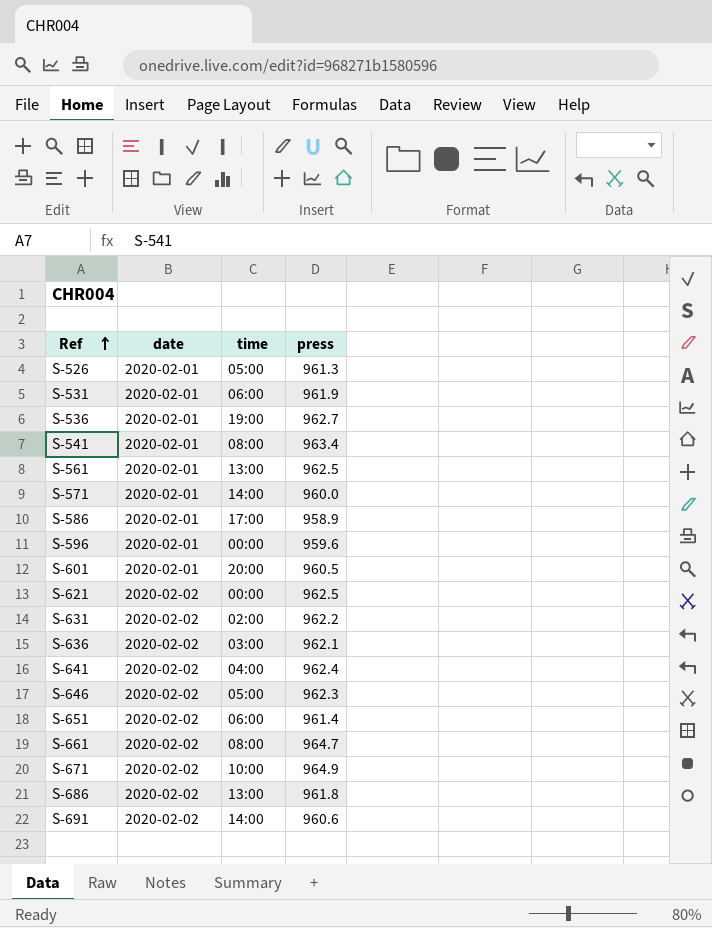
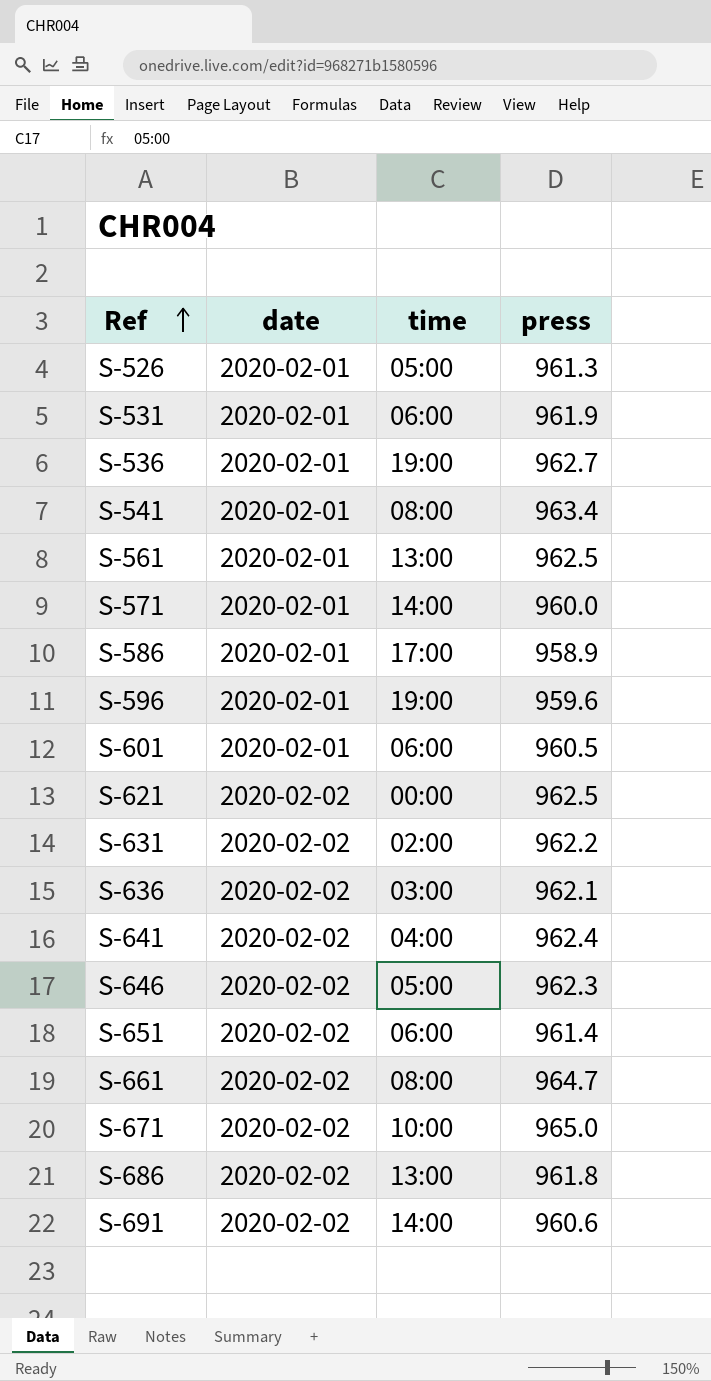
S-596 | time: 00:00 -> 19:00
S-601 | time: 20:00 -> 06:00
S-671 | press: 964.9 -> 965.0

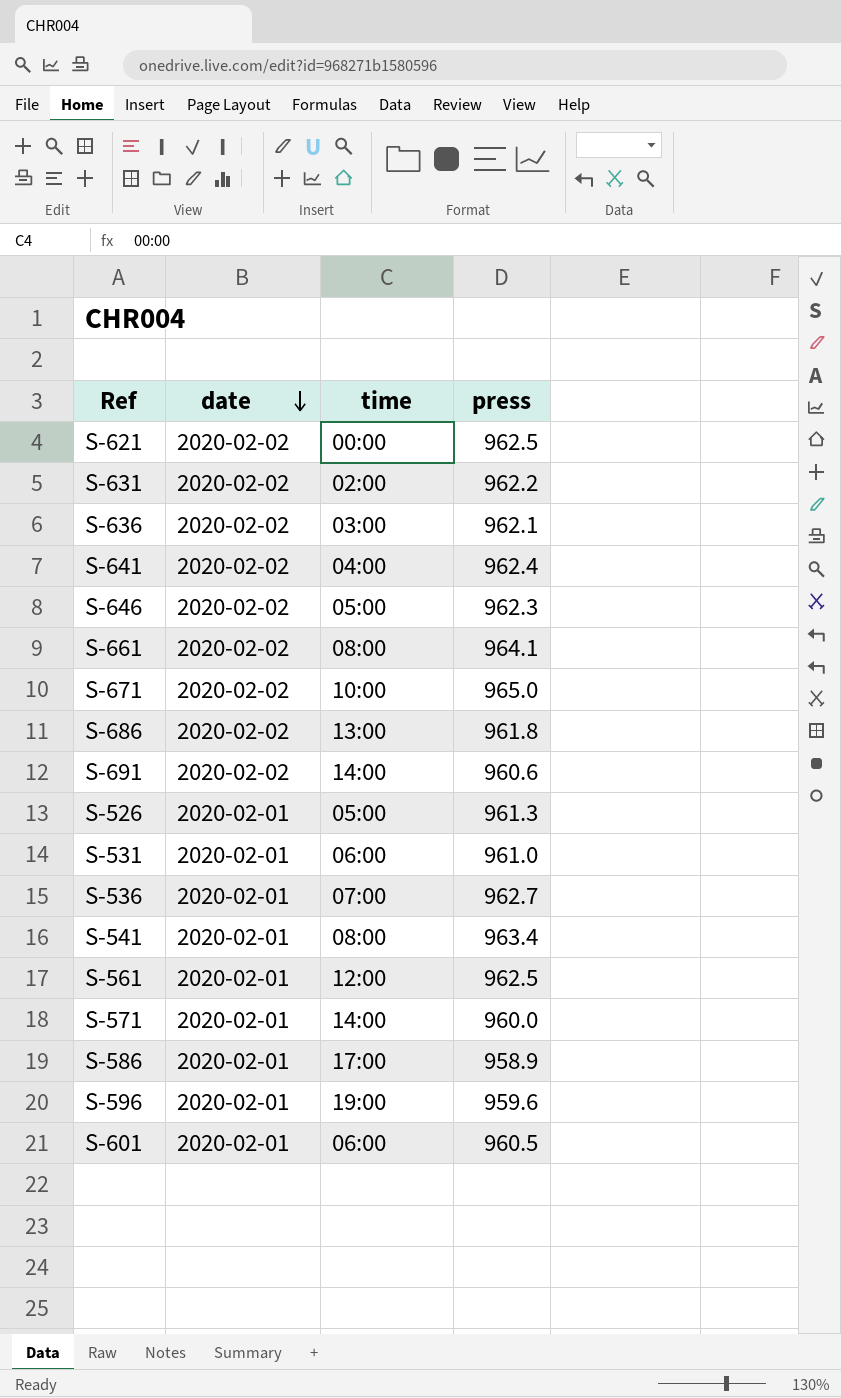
row order: Ref ascending -> date descending
row S-651: 2020-02-02 | 06:00 | 961.4 -> none
S-661 | press: 964.7 -> 964.1
S-531 | press: 961.9 -> 961.0
S-536 | time: 19:00 -> 07:00
S-561 | time: 13:00 -> 12:00

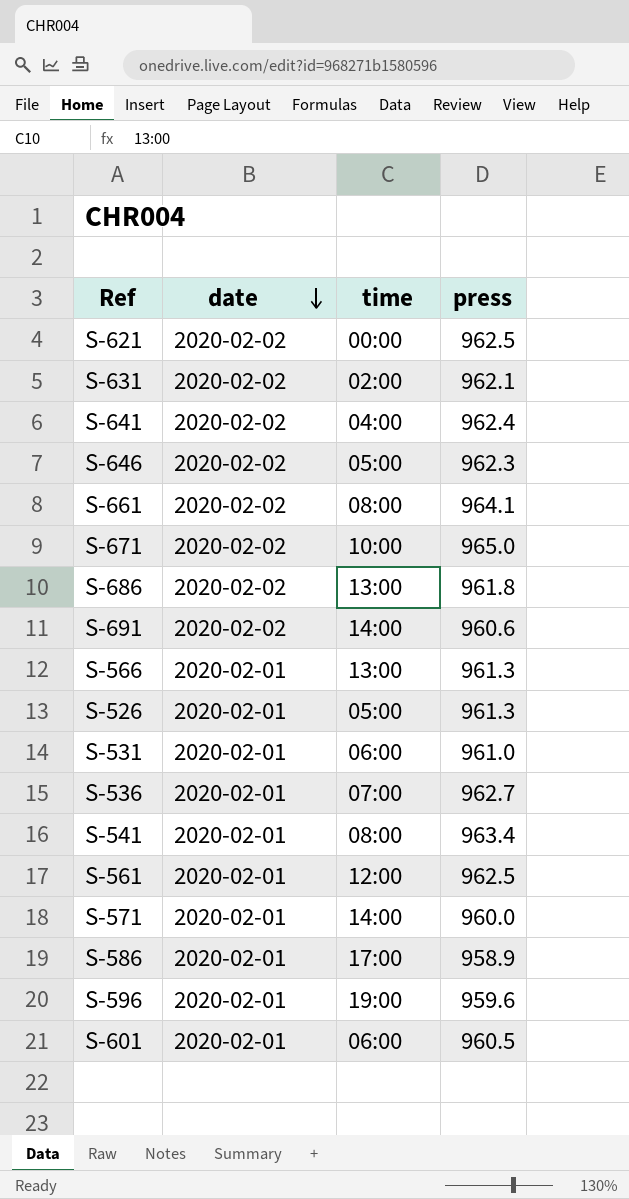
row S-636: 2020-02-02 | 03:00 | 962.1 -> none
S-631 | press: 962.2 -> 962.1
row S-566: none -> 2020-02-01 | 13:00 | 961.3

